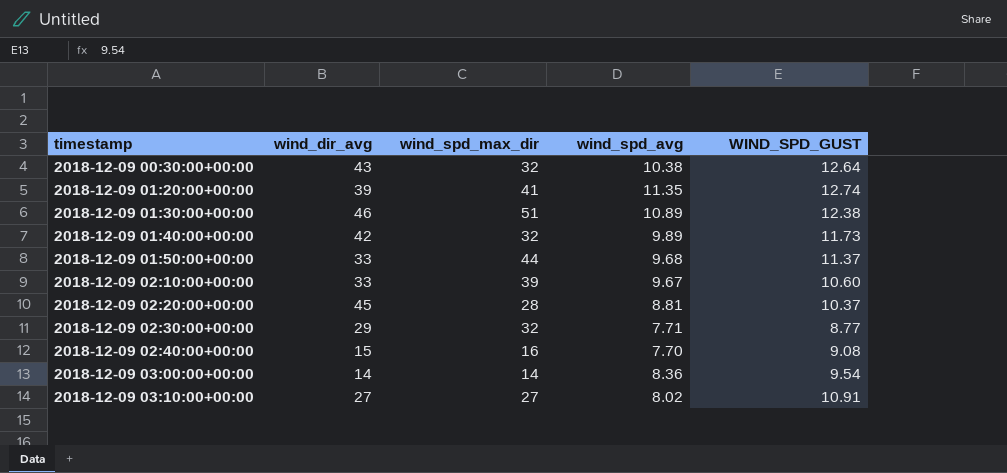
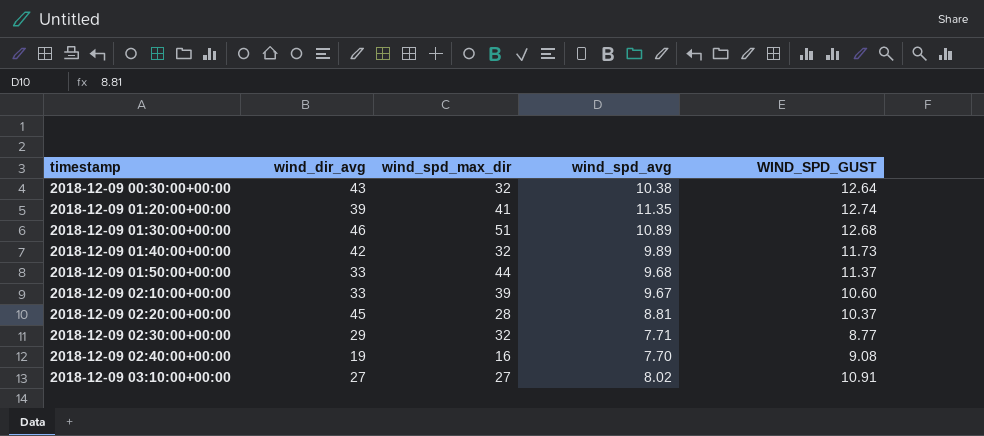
row 2018-12-09 03:00:00+00:00: 14 | 14 | 8.36 | 9.54 -> none
2018-12-09 01:30:00+00:00 | WIND_SPD_GUST: 12.38 -> 12.68
2018-12-09 02:40:00+00:00 | wind_dir_avg: 15 -> 19

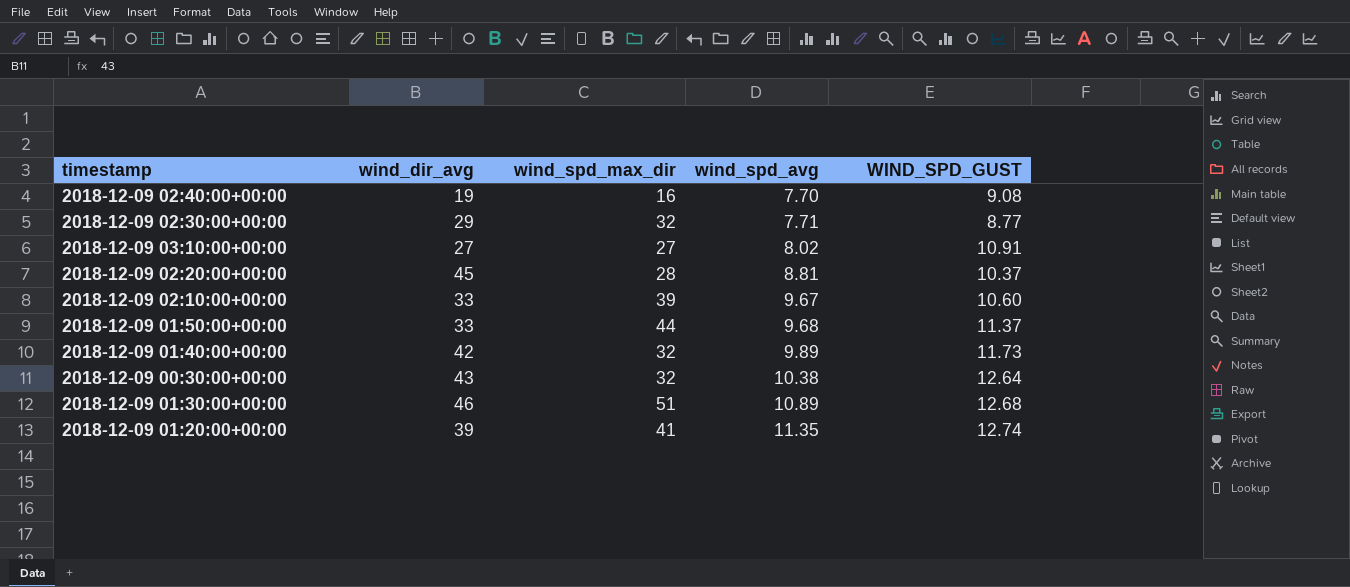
row order: timestamp ascending -> wind_spd_avg ascending

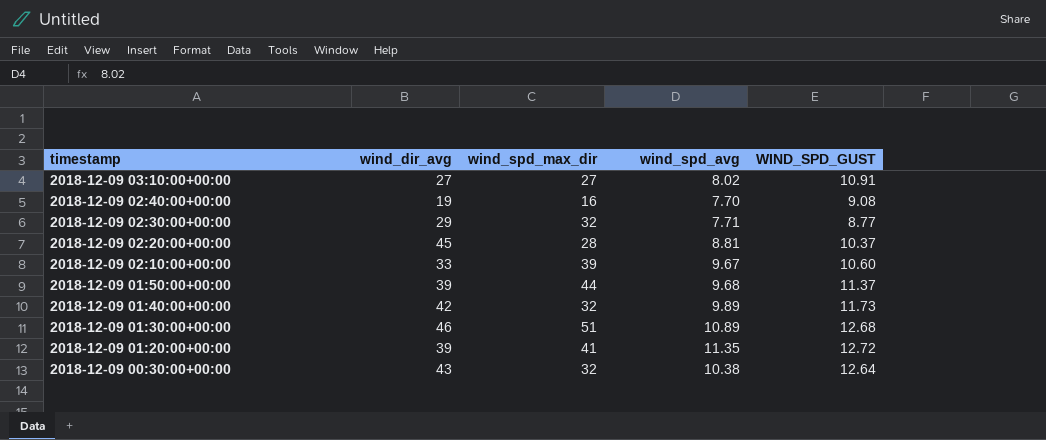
row order: wind_spd_avg ascending -> timestamp descending
2018-12-09 01:50:00+00:00 | wind_dir_avg: 33 -> 39
2018-12-09 01:20:00+00:00 | WIND_SPD_GUST: 12.74 -> 12.72

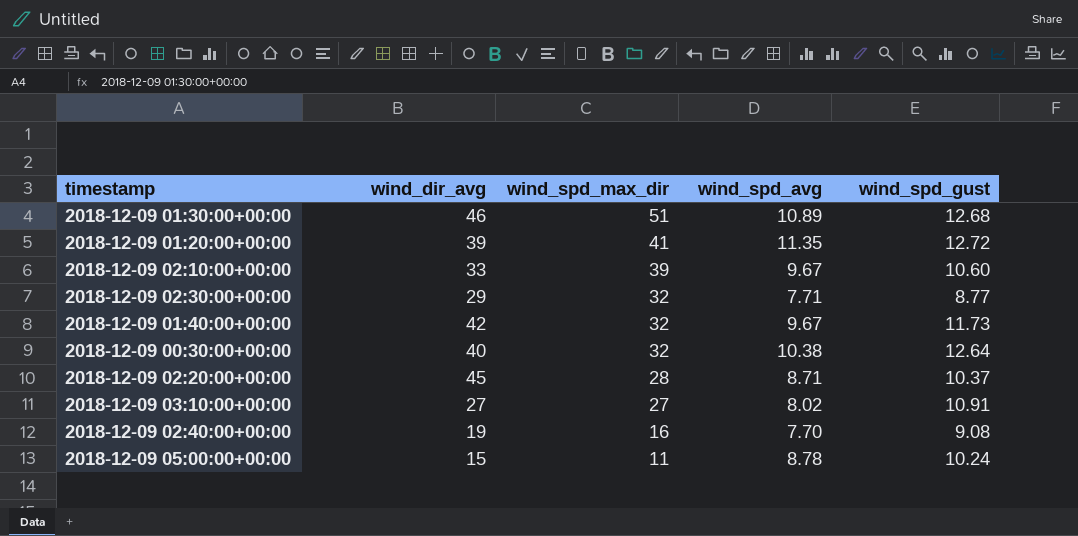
row order: timestamp descending -> wind_spd_max_dir descending
column name: WIND_SPD_GUST -> wind_spd_gust
row 2018-12-09 01:50:00+00:00: 39 | 44 | 9.68 | 11.37 -> none
2018-12-09 01:40:00+00:00 | wind_spd_avg: 9.89 -> 9.67
2018-12-09 00:30:00+00:00 | wind_dir_avg: 43 -> 40
2018-12-09 02:20:00+00:00 | wind_spd_avg: 8.81 -> 8.71
row 2018-12-09 05:00:00+00:00: none -> 15 | 11 | 8.78 | 10.24

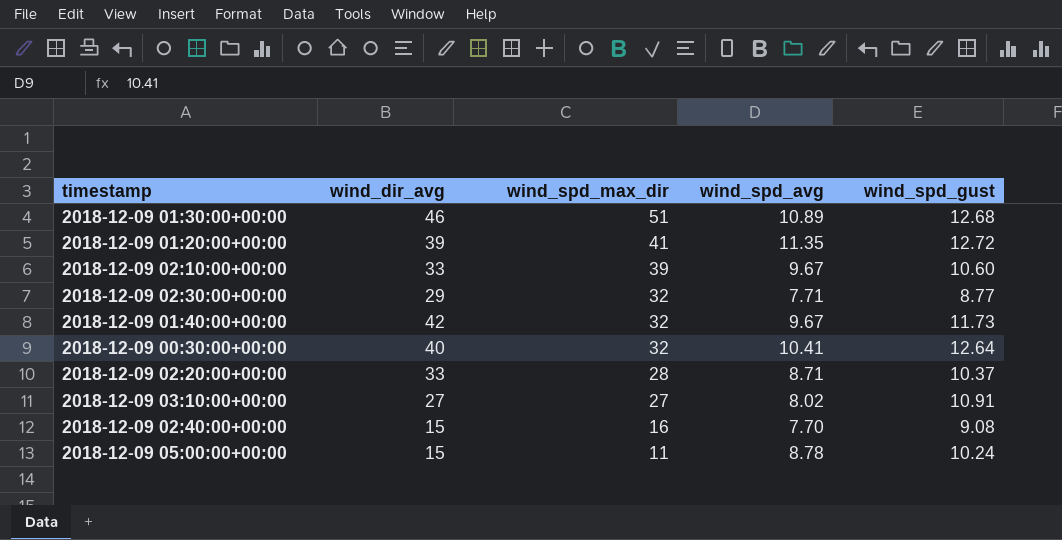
2018-12-09 00:30:00+00:00 | wind_spd_avg: 10.38 -> 10.41
2018-12-09 02:20:00+00:00 | wind_dir_avg: 45 -> 33
2018-12-09 02:40:00+00:00 | wind_dir_avg: 19 -> 15

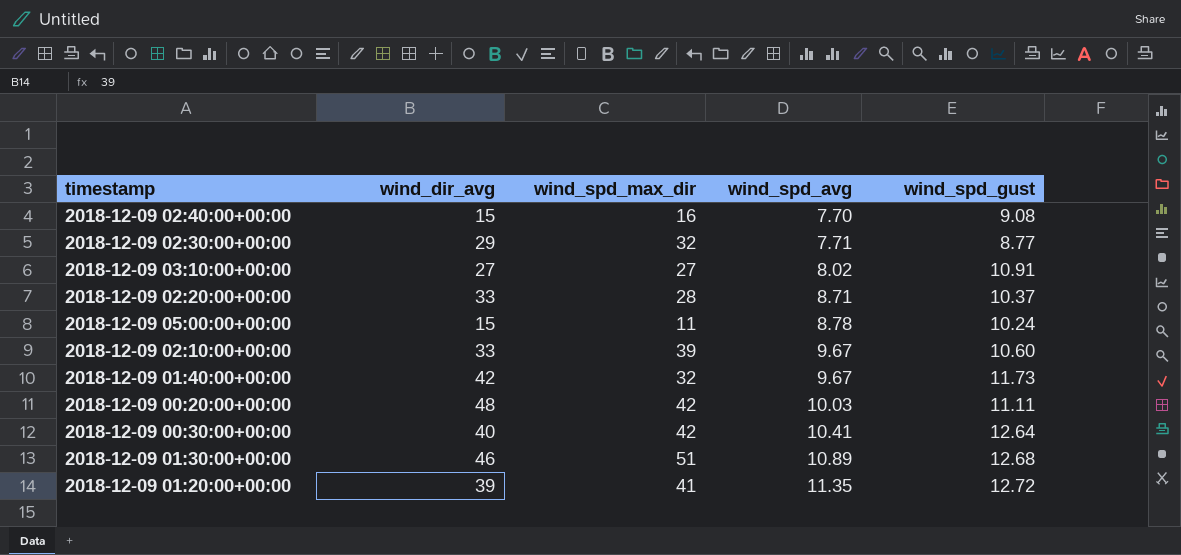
row order: wind_spd_max_dir descending -> wind_spd_avg ascending
row 2018-12-09 00:20:00+00:00: none -> 48 | 42 | 10.03 | 11.11
2018-12-09 00:30:00+00:00 | wind_spd_max_dir: 32 -> 42

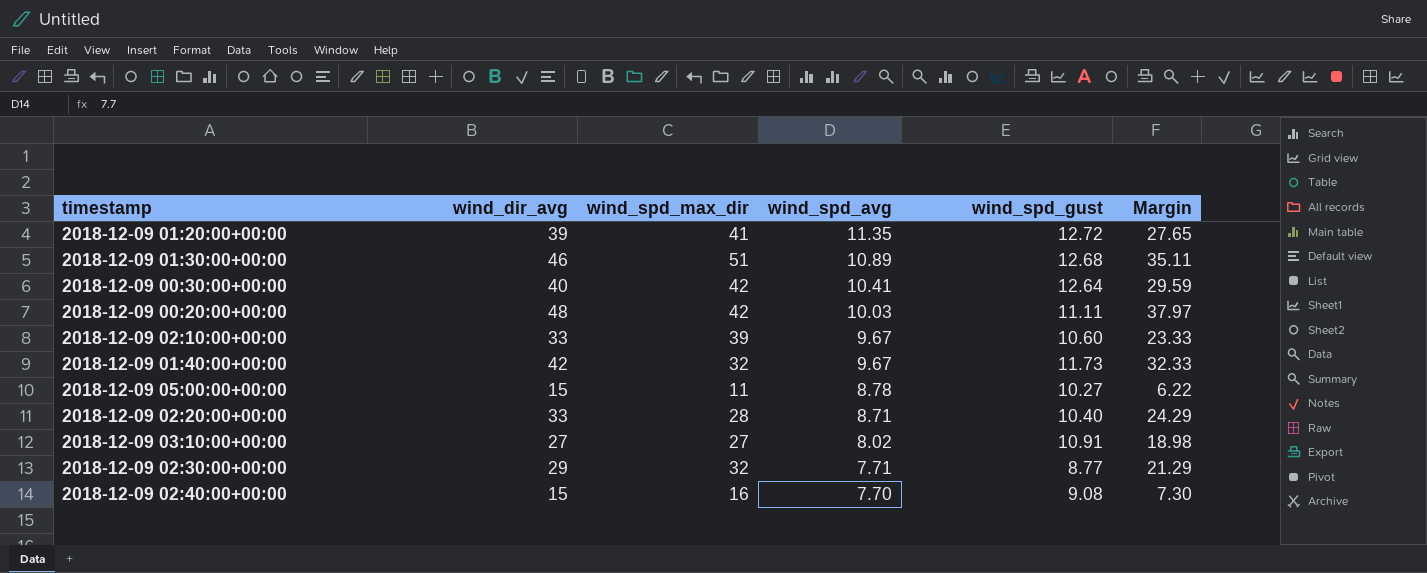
row order: wind_spd_avg ascending -> wind_spd_avg descending
column Margin | formula: none -> [wind_dir_avg] - [wind_spd_avg]
2018-12-09 05:00:00+00:00 | wind_spd_gust: 10.24 -> 10.27
2018-12-09 02:20:00+00:00 | wind_spd_gust: 10.37 -> 10.40

